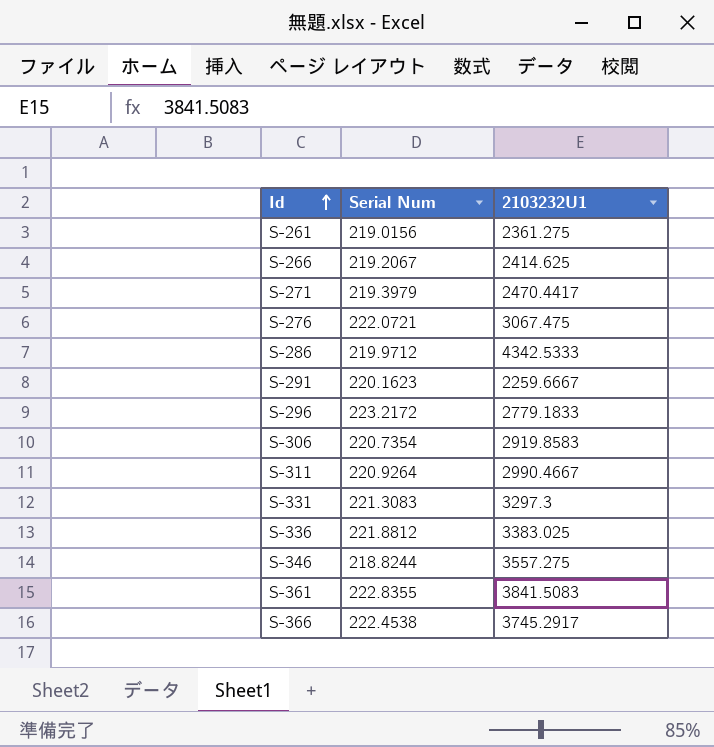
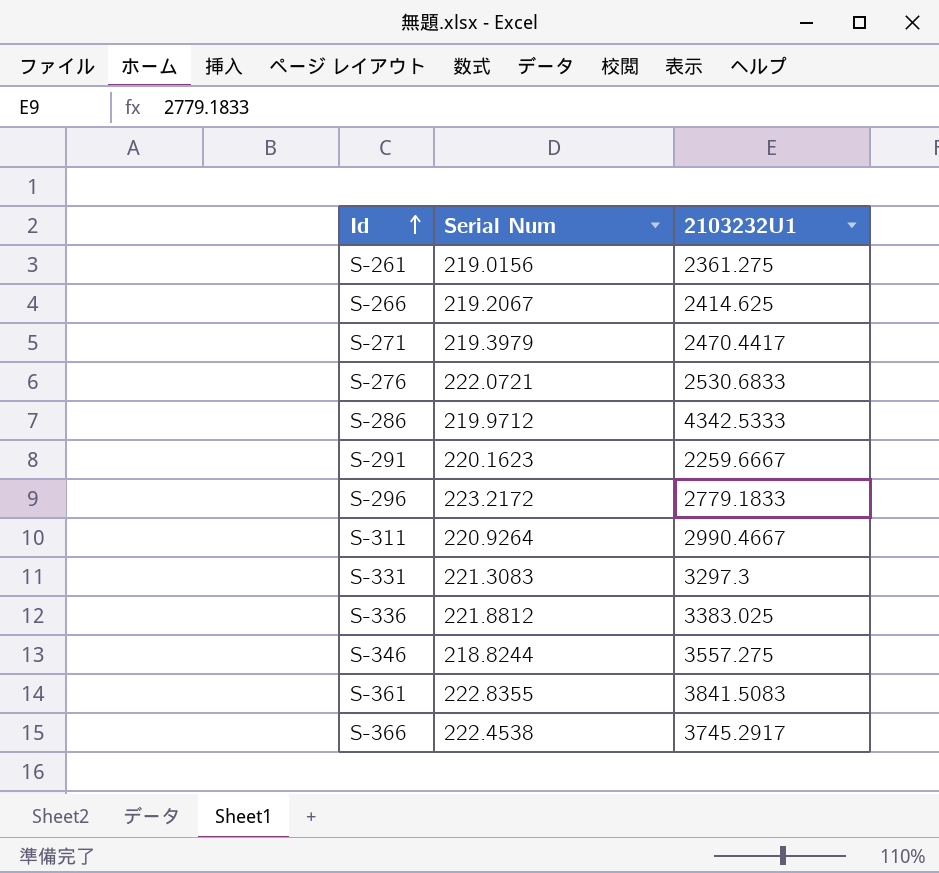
row S-306: 220.7354 | 2919.8583 -> none
S-276 | 2103232U1: 3067.475 -> 2530.6833

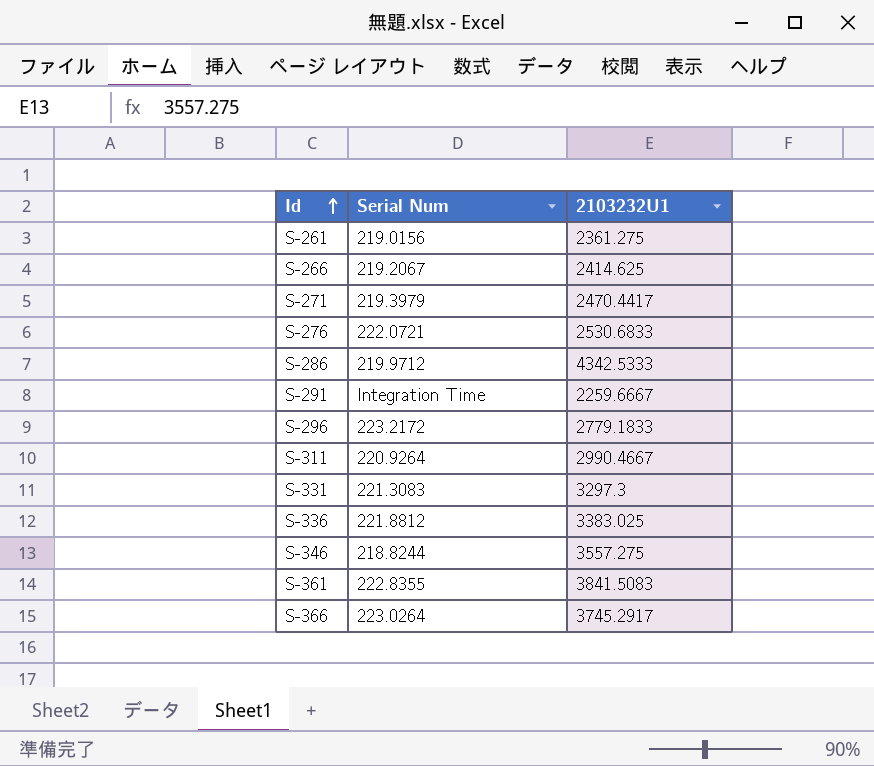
S-291 | Serial Num: 220.1623 -> Integration Time
S-366 | Serial Num: 222.4538 -> 223.0264

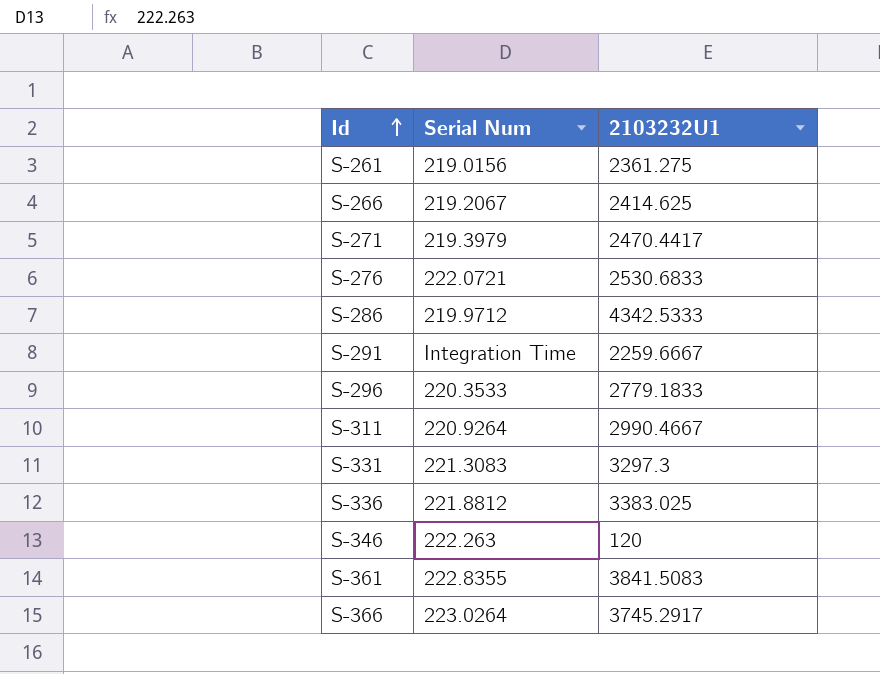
S-296 | Serial Num: 223.2172 -> 220.3533
S-346 | Serial Num: 218.8244 -> 222.263
S-346 | 2103232U1: 3557.275 -> 120

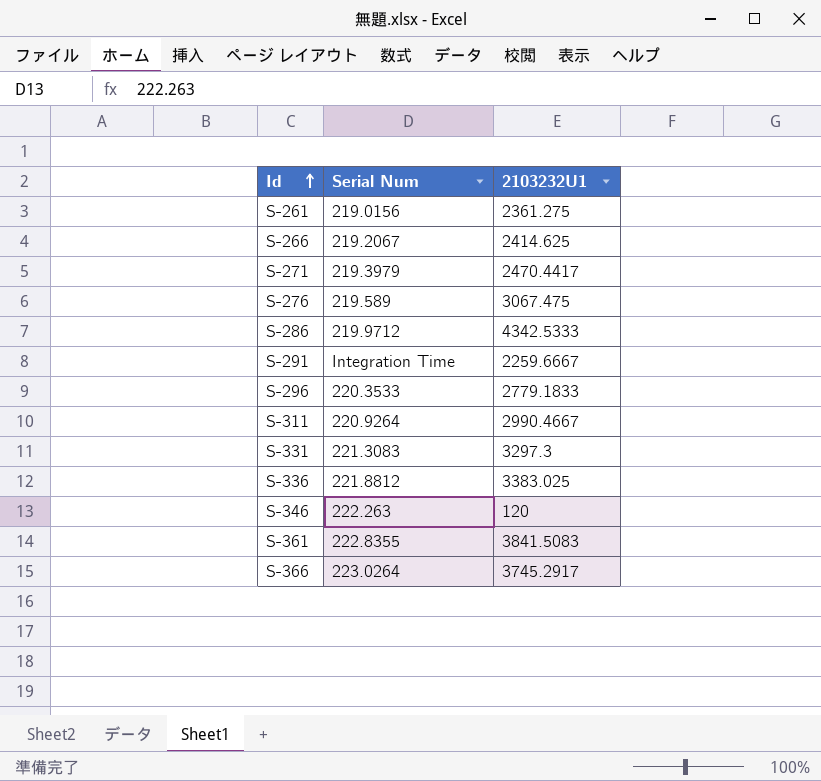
S-276 | Serial Num: 222.0721 -> 219.589
S-276 | 2103232U1: 2530.6833 -> 3067.475

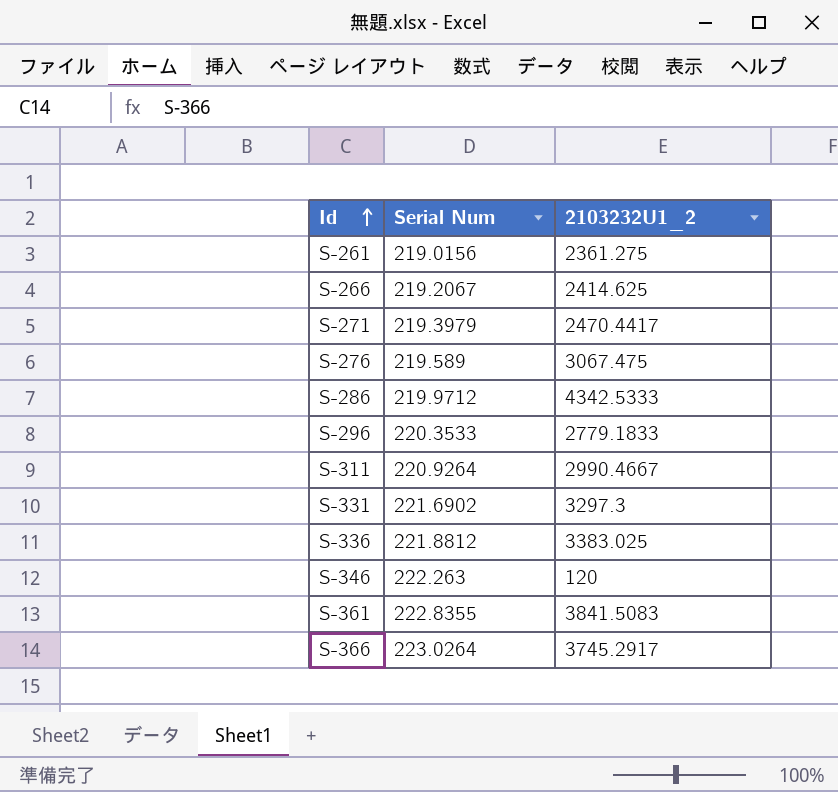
column name: 2103232U1 -> 2103232U1_2
row S-291: Integration Time | 2259.6667 -> none
S-331 | Serial Num: 221.3083 -> 221.6902

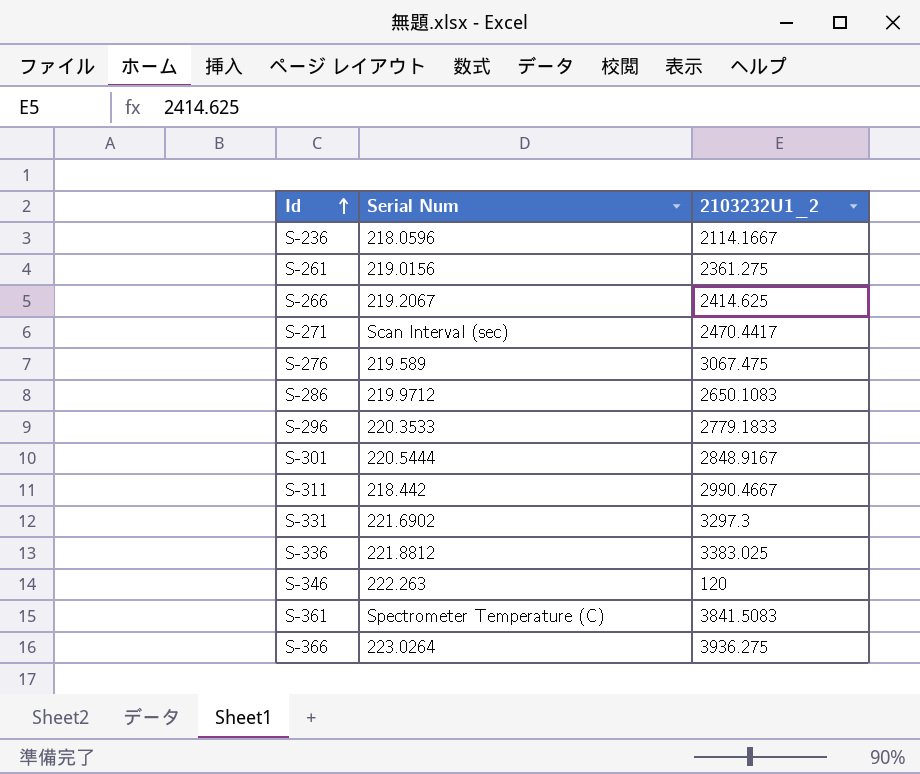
row S-236: none -> 218.0596 | 2114.1667
S-271 | Serial Num: 219.3979 -> Scan Interval (sec)
S-286 | 2103232U1_2: 4342.5333 -> 2650.1083
row S-301: none -> 220.5444 | 2848.9167
S-311 | Serial Num: 220.9264 -> 218.442
S-361 | Serial Num: 222.8355 -> Spectrometer Temperature (C)
S-366 | 2103232U1_2: 3745.2917 -> 3936.275

